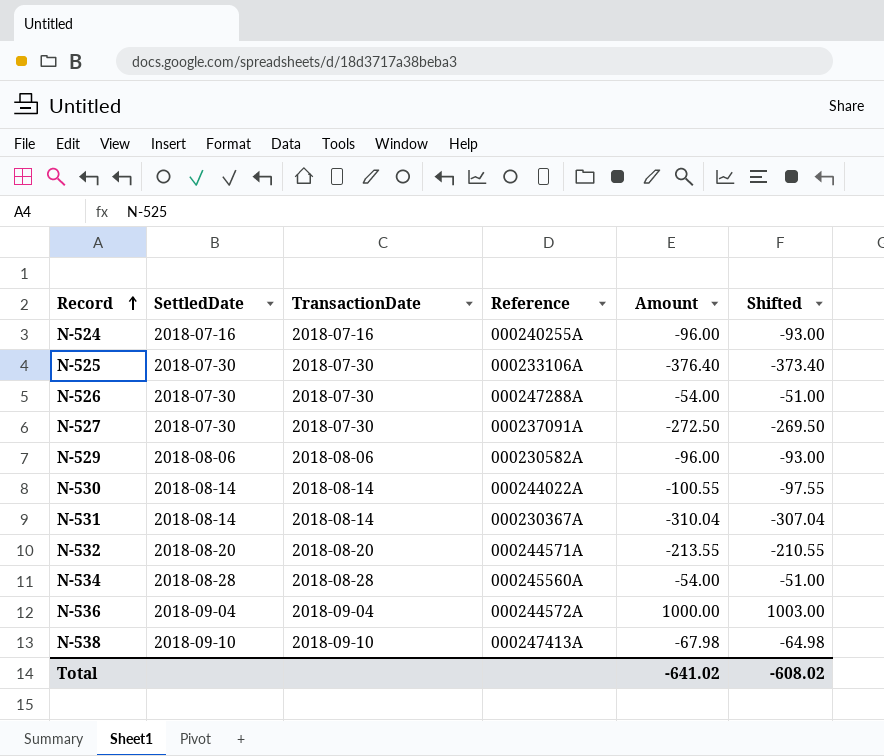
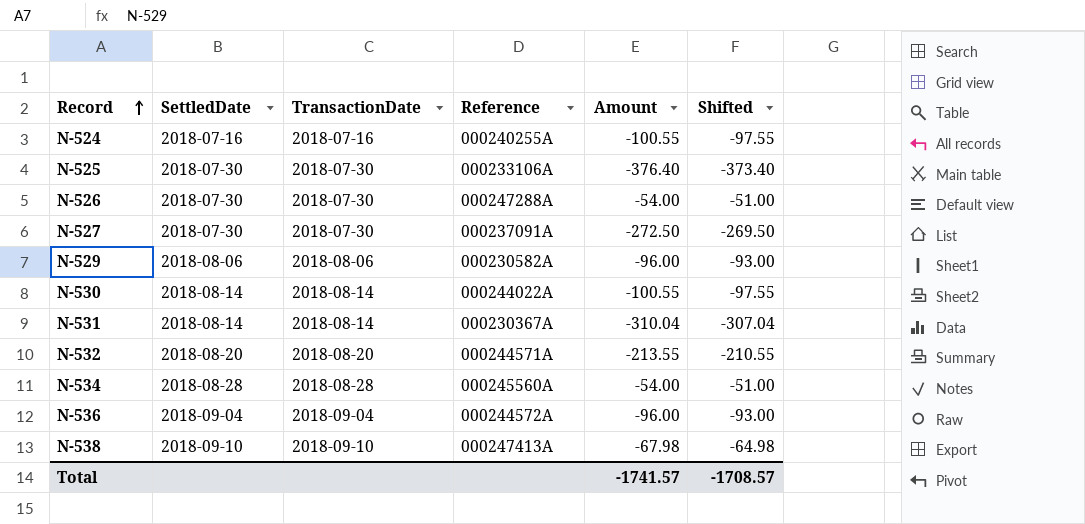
N-524 | Amount: -96.00 -> -100.55
N-524 | Shifted: -93.00 -> -97.55
N-536 | Amount: 1000.00 -> -96.00
N-536 | Shifted: 1003.00 -> -93.00
Total | Amount: -641.02 -> -1741.57
Total | Shifted: -608.02 -> -1708.57

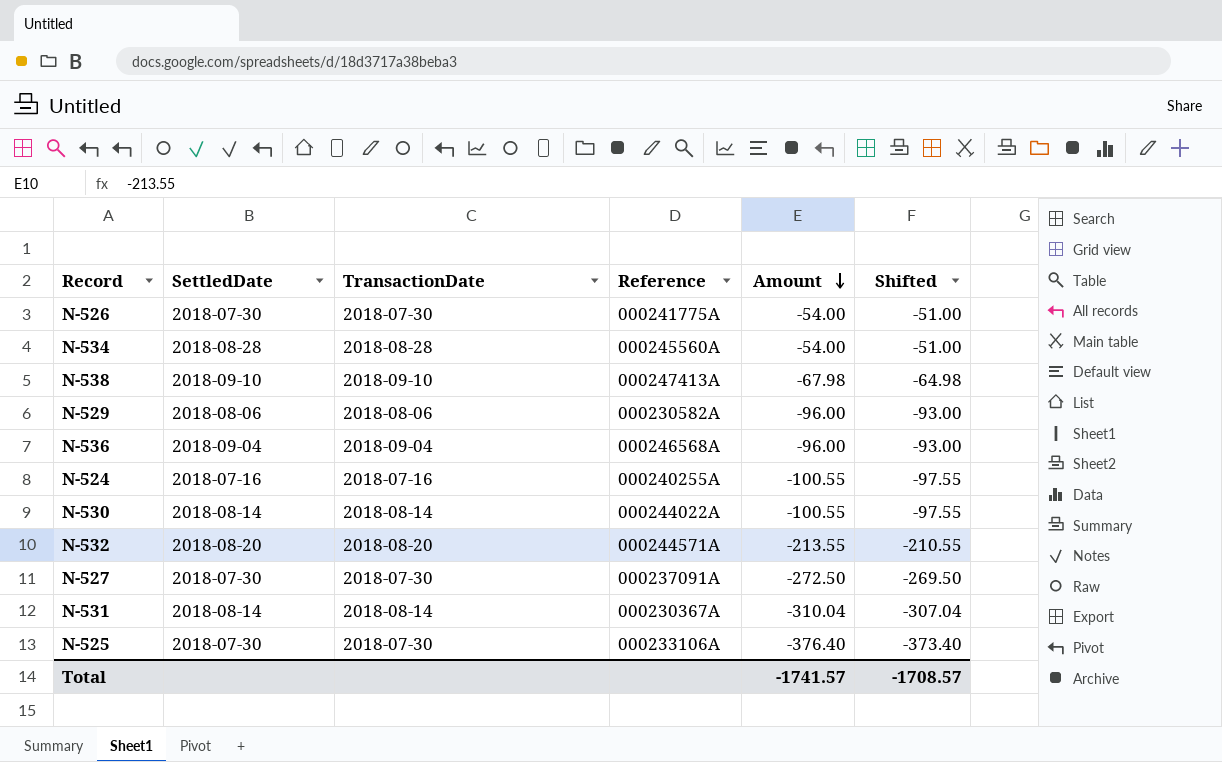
row order: Record ascending -> Amount descending
N-526 | Reference: 000247288A -> 000241775A
N-536 | Reference: 000244572A -> 000246568A

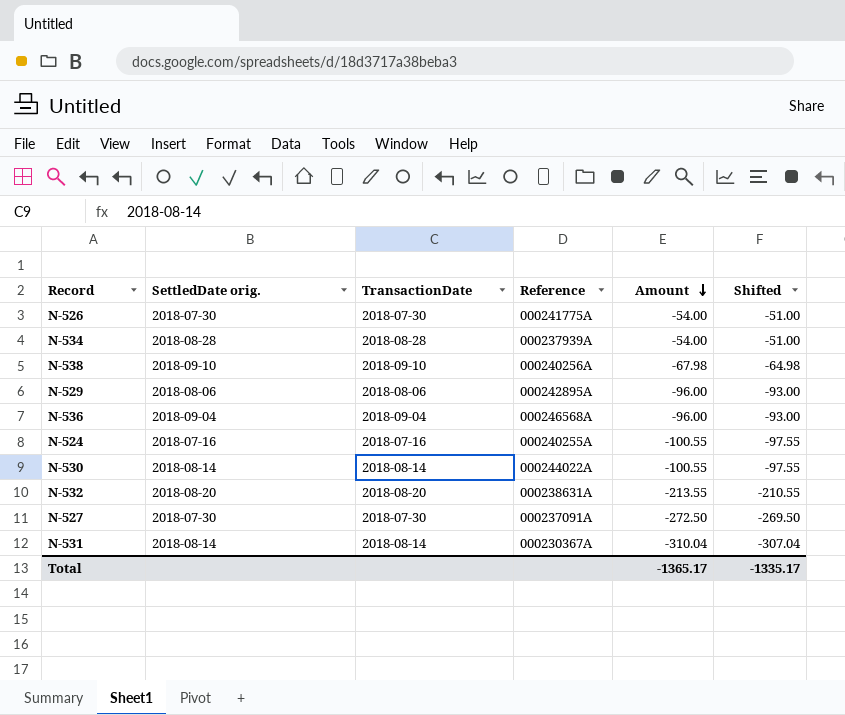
column name: SettledDate -> SettledDate orig.
row N-525: 2018-07-30 | 2018-07-30 | 000233106A | -376.40 | -373.40 -> none
N-534 | Reference: 000245560A -> 000237939A
N-538 | Reference: 000247413A -> 000240256A
N-529 | Reference: 000230582A -> 000242895A
N-532 | Reference: 000244571A -> 000238631A
Total | Amount: -1741.57 -> -1365.17
Total | Shifted: -1708.57 -> -1335.17

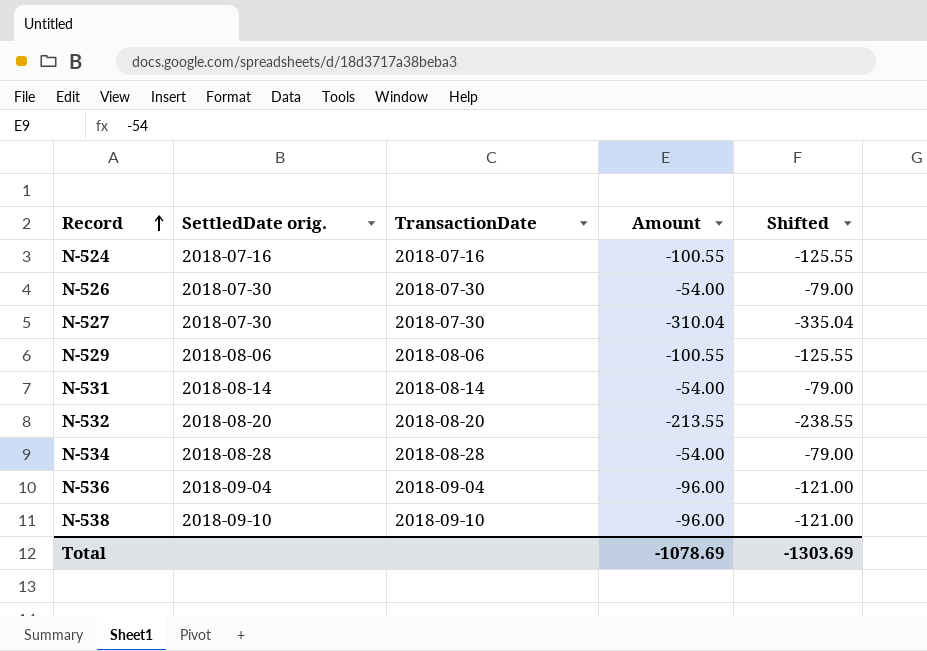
row order: Amount descending -> Record ascending
column Reference | position: 4 -> none
column Shifted | formula: [Amount] + 3 -> [Amount] - 25
row N-530: 2018-08-14 | 2018-08-14 | 000244022A | -100.55 | -97.55 -> none
N-527 | Amount: -272.50 -> -310.04
N-529 | Amount: -96.00 -> -100.55
N-531 | Amount: -310.04 -> -54.00
N-538 | Amount: -67.98 -> -96.00
Total | Amount: -1365.17 -> -1078.69
Total | Shifted: -1335.17 -> -1303.69

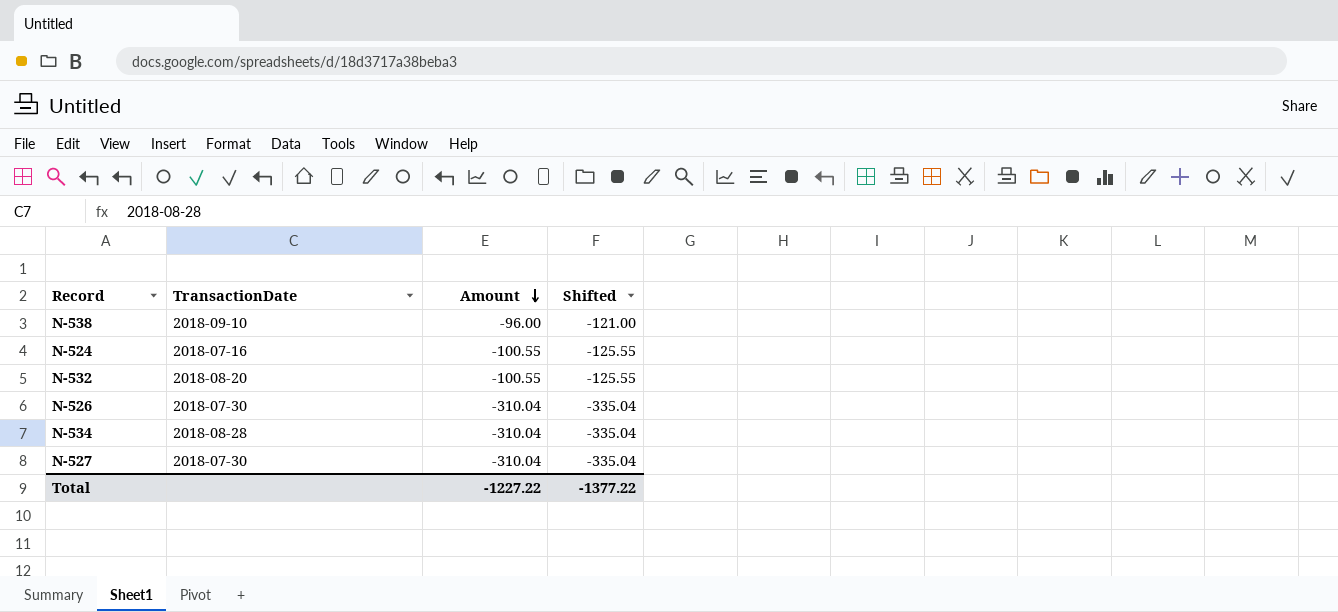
row order: Record ascending -> Amount descending
column SettledDate orig. | position: 2 -> none
row N-529: 2018-08-06 | 2018-08-06 | -100.55 | -125.55 -> none
row N-531: 2018-08-14 | 2018-08-14 | -54.00 | -79.00 -> none
row N-536: 2018-09-04 | 2018-09-04 | -96.00 | -121.00 -> none
N-532 | Amount: -213.55 -> -100.55
N-532 | Shifted: -238.55 -> -125.55
N-526 | Amount: -54.00 -> -310.04
N-526 | Shifted: -79.00 -> -335.04
N-534 | Amount: -54.00 -> -310.04
N-534 | Shifted: -79.00 -> -335.04
Total | Amount: -1078.69 -> -1227.22
Total | Shifted: -1303.69 -> -1377.22

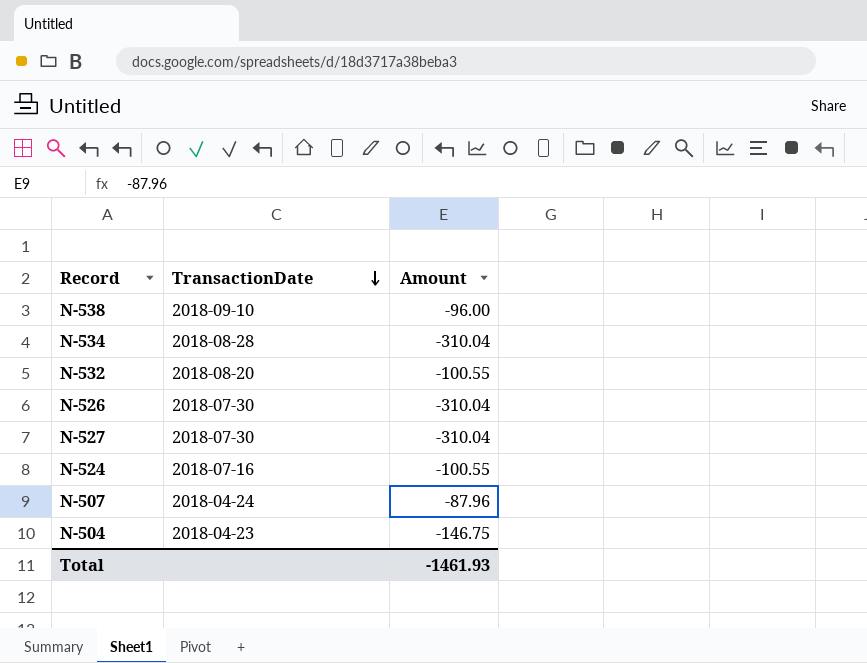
row order: Amount descending -> TransactionDate descending
column Shifted | formula: [Amount] - 25 -> none
row N-507: none -> 2018-04-24 | -87.96
row N-504: none -> 2018-04-23 | -146.75
Total | Amount: -1227.22 -> -1461.93

